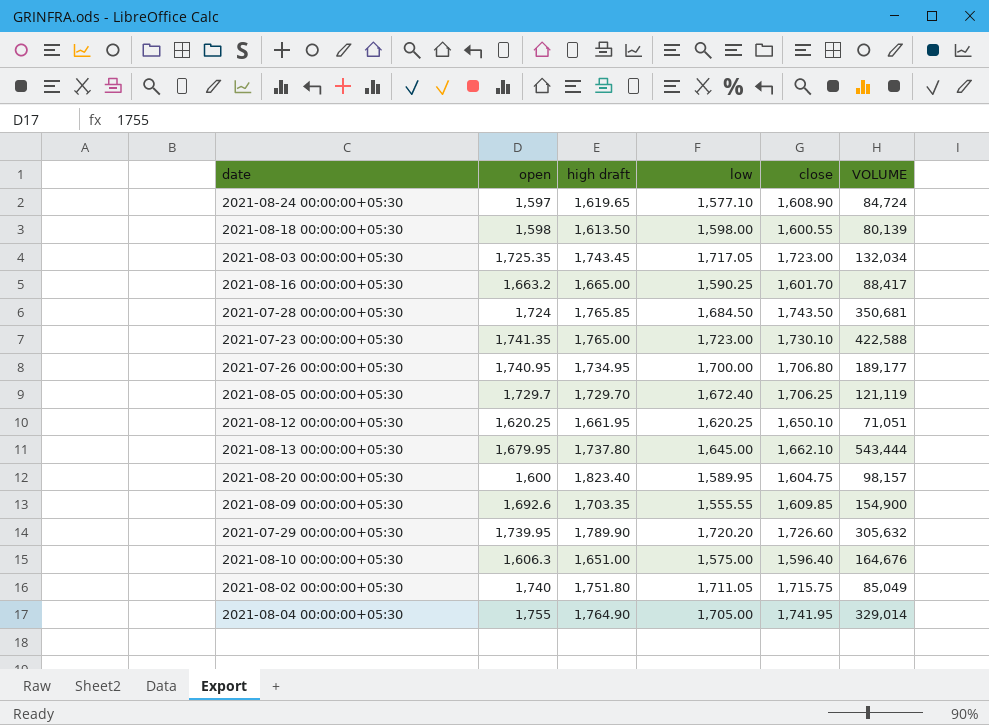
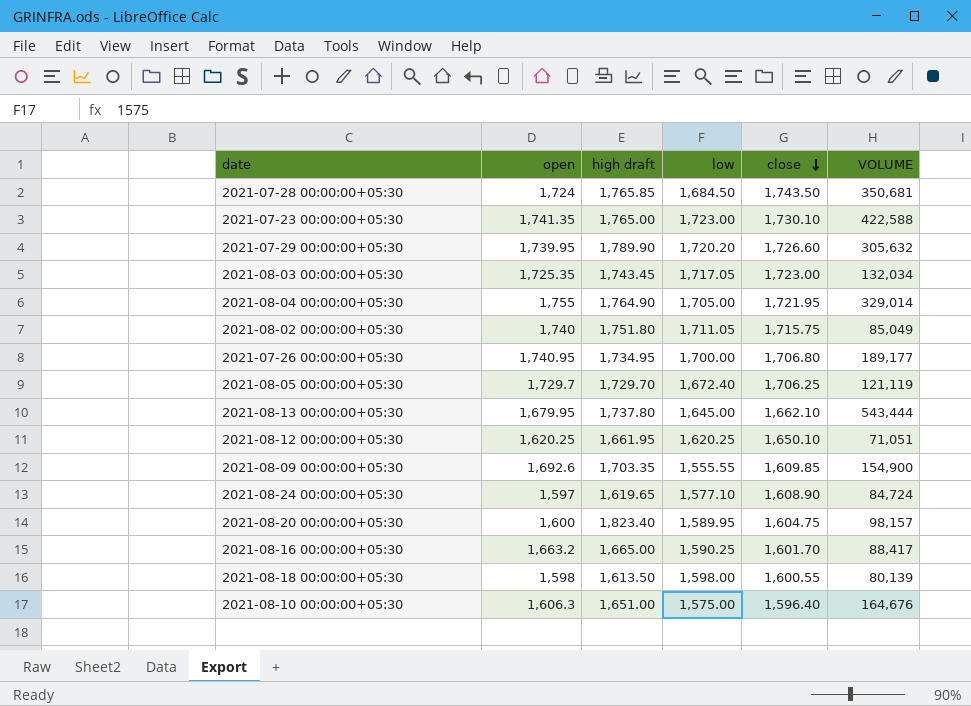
row order: none -> close descending
2021-08-04 00:00:00+05:30 | close: 1,741.95 -> 1,721.95

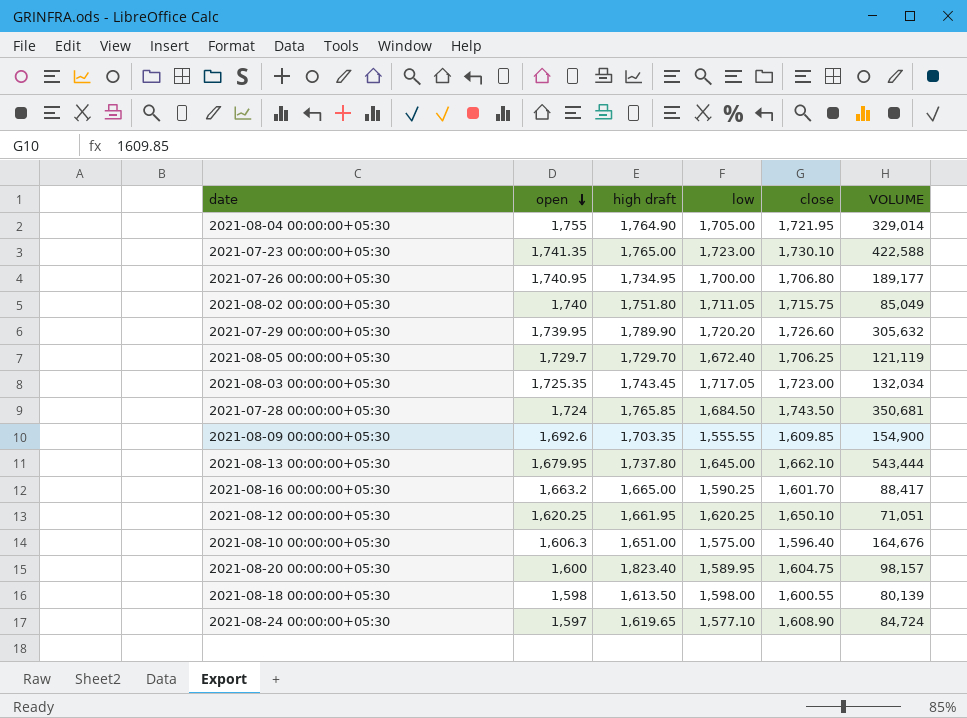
row order: close descending -> open descending

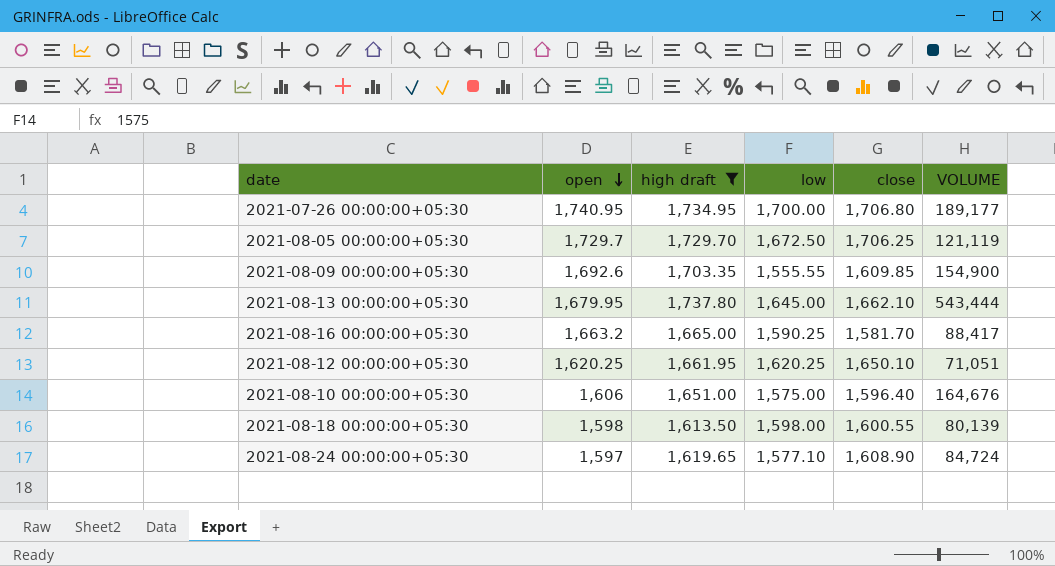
filter: none -> high draft <= 1,737.80
2021-08-05 00:00:00+05:30 | low: 1,672.40 -> 1,672.50
2021-08-16 00:00:00+05:30 | close: 1,601.70 -> 1,581.70
2021-08-10 00:00:00+05:30 | open: 1,606.3 -> 1,606

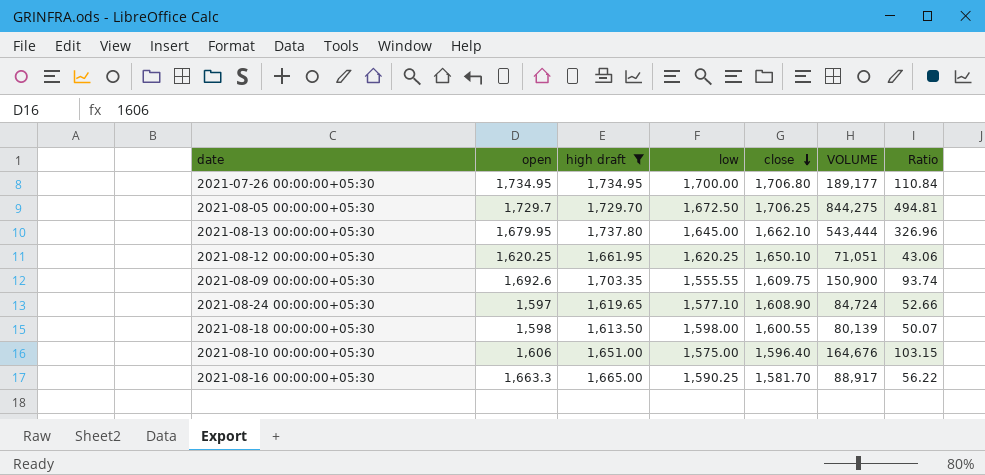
row order: open descending -> close descending
column Ratio | formula: none -> [VOLUME] / [close]
2021-07-26 00:00:00+05:30 | open: 1,740.95 -> 1,734.95
2021-08-05 00:00:00+05:30 | VOLUME: 121,119 -> 844,275
2021-08-09 00:00:00+05:30 | close: 1,609.85 -> 1,609.75
2021-08-09 00:00:00+05:30 | VOLUME: 154,900 -> 150,900
2021-08-16 00:00:00+05:30 | open: 1,663.2 -> 1,663.3
2021-08-16 00:00:00+05:30 | VOLUME: 88,417 -> 88,917

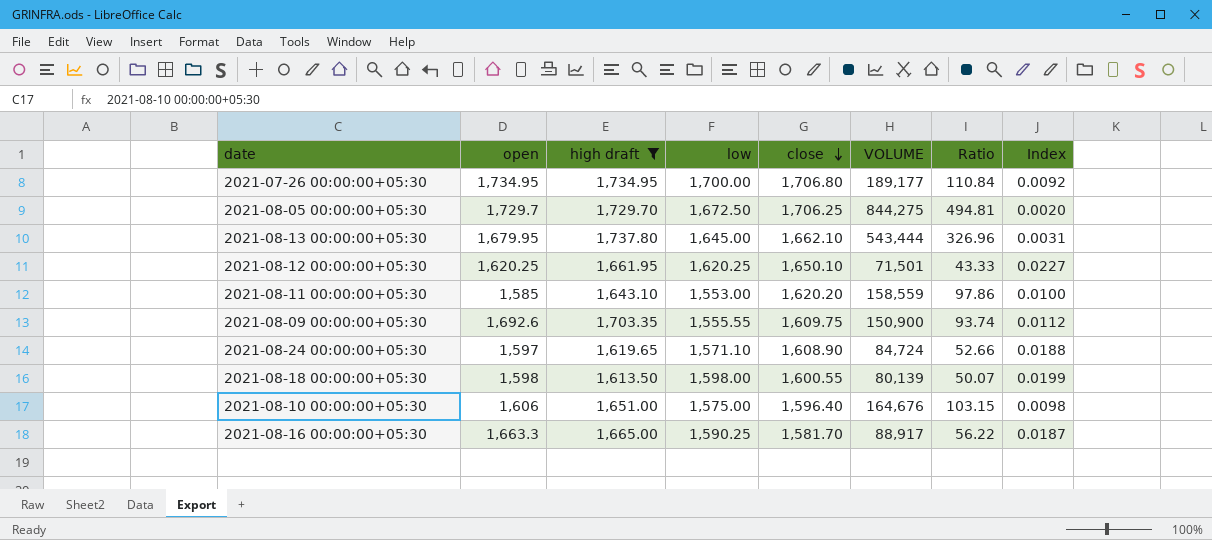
column Index | formula: none -> [open] / [VOLUME]
2021-08-12 00:00:00+05:30 | VOLUME: 71,051 -> 71,501
2021-08-12 00:00:00+05:30 | Ratio: 43.06 -> 43.33
row 2021-08-11 00:00:00+05:30: none -> 1,585 | 1,643.10 | 1,553.00 | 1,620.20 | 158,559 | 97.86 | 0.0100
2021-08-24 00:00:00+05:30 | low: 1,577.10 -> 1,571.10

